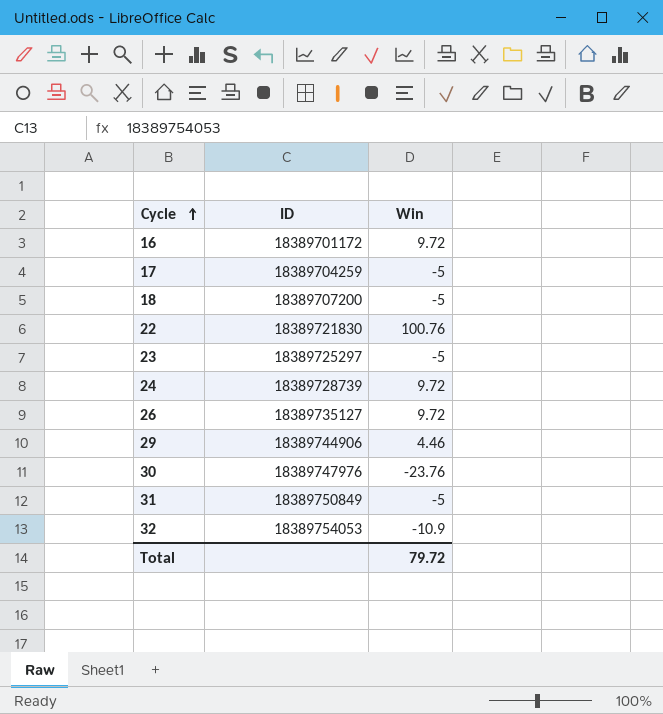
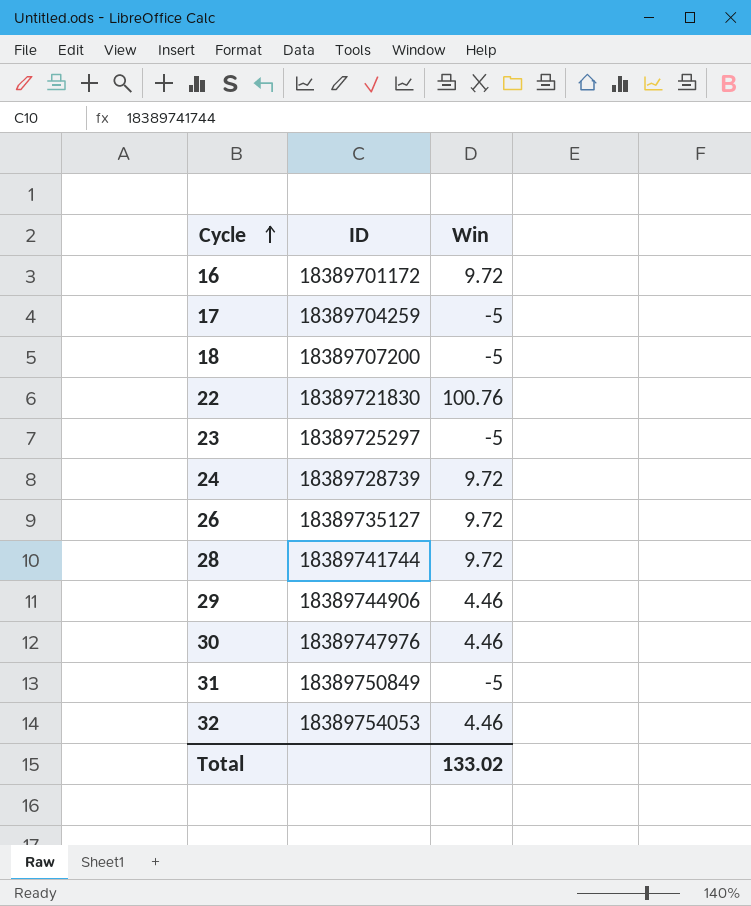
row 28: none -> 18389741744 | 9.72
30 | Win: -23.76 -> 4.46
32 | Win: -10.9 -> 4.46
Total | Win: 79.72 -> 133.02

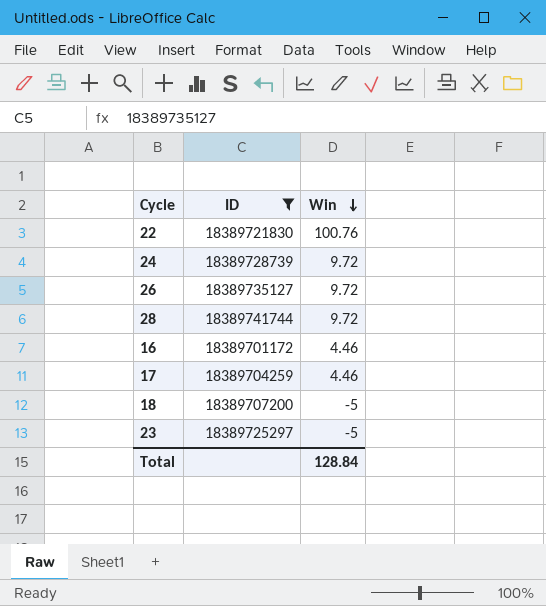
filter: none -> ID <= 18389741744
row order: Cycle ascending -> Win descending
16 | Win: 9.72 -> 4.46
17 | Win: -5 -> 4.46
Total | Win: 133.02 -> 128.84

